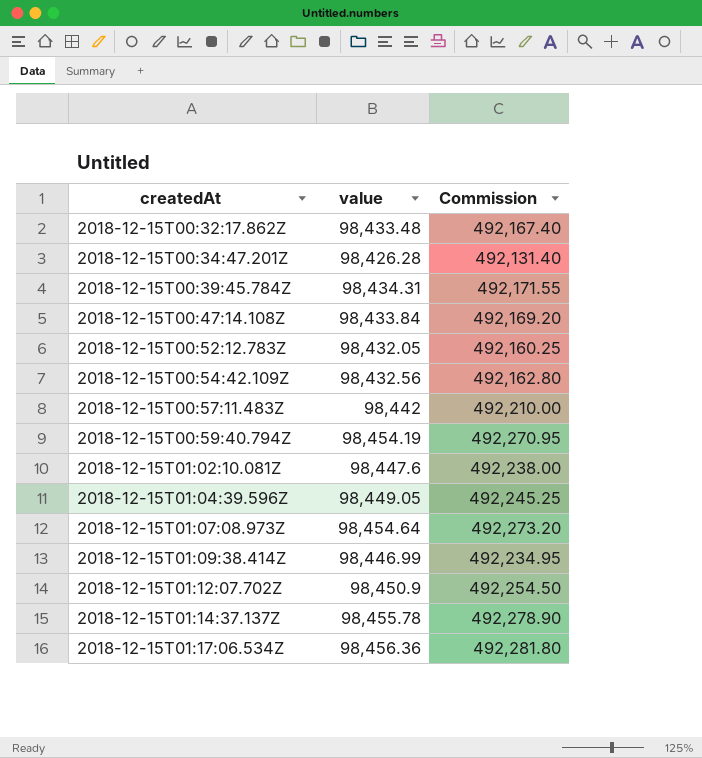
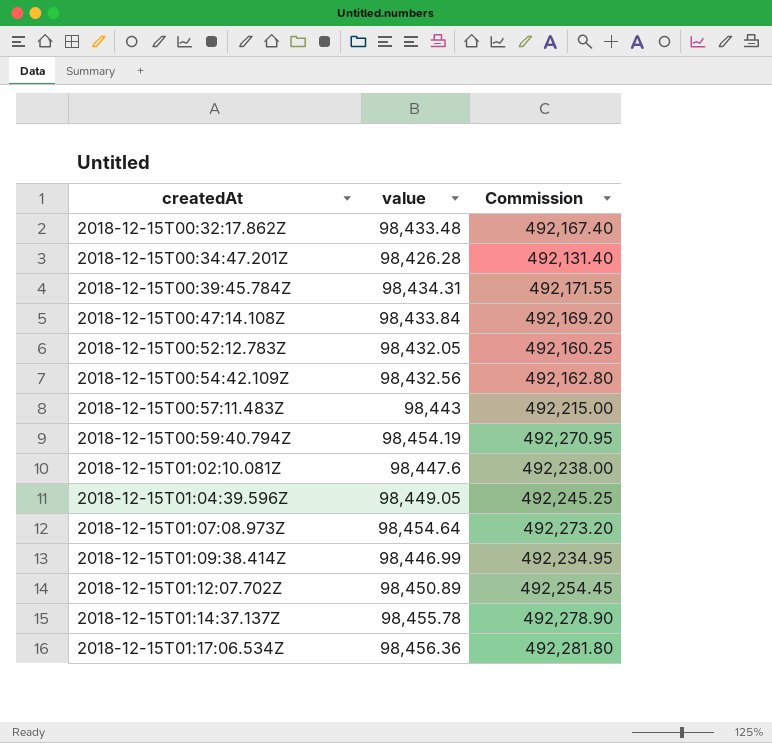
2018-12-15T00:57:11.483Z | value: 98,442 -> 98,443
2018-12-15T00:57:11.483Z | Commission: 492,210.00 -> 492,215.00
2018-12-15T01:12:07.702Z | value: 98,450.9 -> 98,450.89
2018-12-15T01:12:07.702Z | Commission: 492,254.50 -> 492,254.45

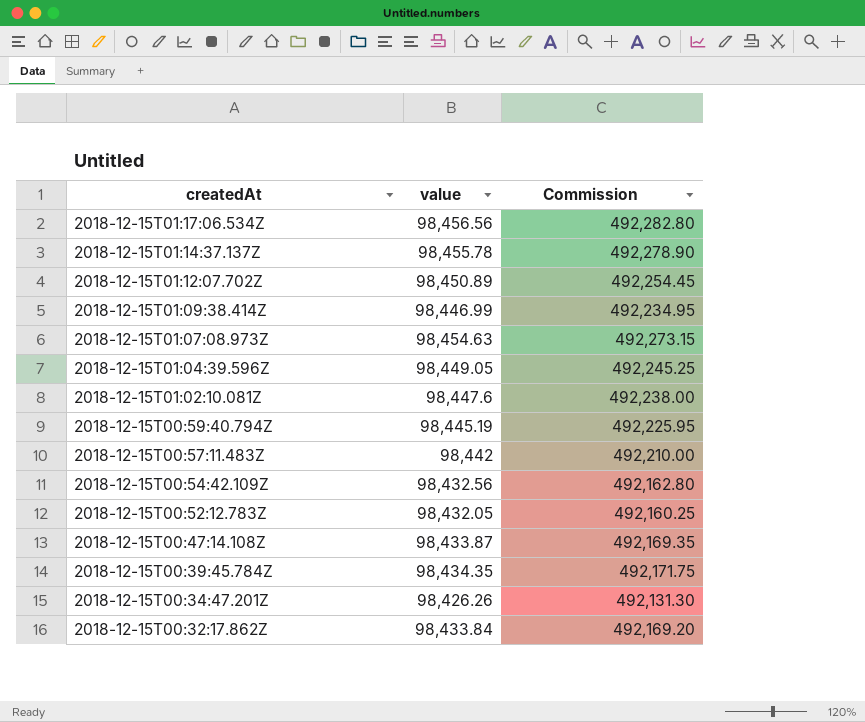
row order: createdAt ascending -> createdAt descending
2018-12-15T01:17:06.534Z | value: 98,456.36 -> 98,456.56
2018-12-15T01:17:06.534Z | Commission: 492,281.80 -> 492,282.80
2018-12-15T01:07:08.973Z | value: 98,454.64 -> 98,454.63
2018-12-15T01:07:08.973Z | Commission: 492,273.20 -> 492,273.15
2018-12-15T00:59:40.794Z | value: 98,454.19 -> 98,445.19
2018-12-15T00:59:40.794Z | Commission: 492,270.95 -> 492,225.95
2018-12-15T00:57:11.483Z | value: 98,443 -> 98,442
2018-12-15T00:57:11.483Z | Commission: 492,215.00 -> 492,210.00
2018-12-15T00:47:14.108Z | value: 98,433.84 -> 98,433.87
2018-12-15T00:47:14.108Z | Commission: 492,169.20 -> 492,169.35
2018-12-15T00:39:45.784Z | value: 98,434.31 -> 98,434.35
2018-12-15T00:39:45.784Z | Commission: 492,171.55 -> 492,171.75
2018-12-15T00:34:47.201Z | value: 98,426.28 -> 98,426.26
2018-12-15T00:34:47.201Z | Commission: 492,131.40 -> 492,131.30
2018-12-15T00:32:17.862Z | value: 98,433.48 -> 98,433.84
2018-12-15T00:32:17.862Z | Commission: 492,167.40 -> 492,169.20

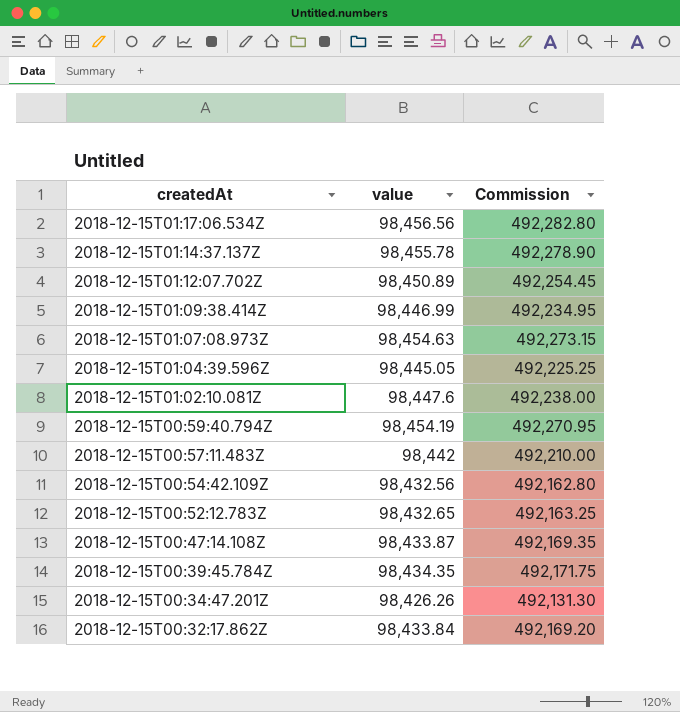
2018-12-15T01:04:39.596Z | value: 98,449.05 -> 98,445.05
2018-12-15T01:04:39.596Z | Commission: 492,245.25 -> 492,225.25
2018-12-15T00:59:40.794Z | value: 98,445.19 -> 98,454.19
2018-12-15T00:59:40.794Z | Commission: 492,225.95 -> 492,270.95
2018-12-15T00:52:12.783Z | value: 98,432.05 -> 98,432.65
2018-12-15T00:52:12.783Z | Commission: 492,160.25 -> 492,163.25

